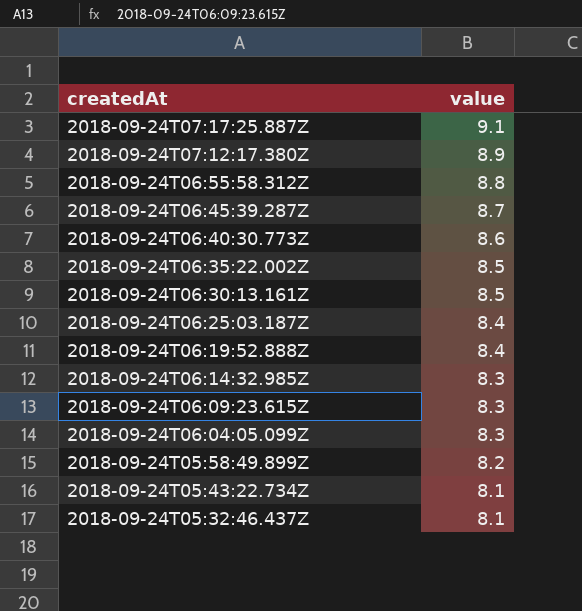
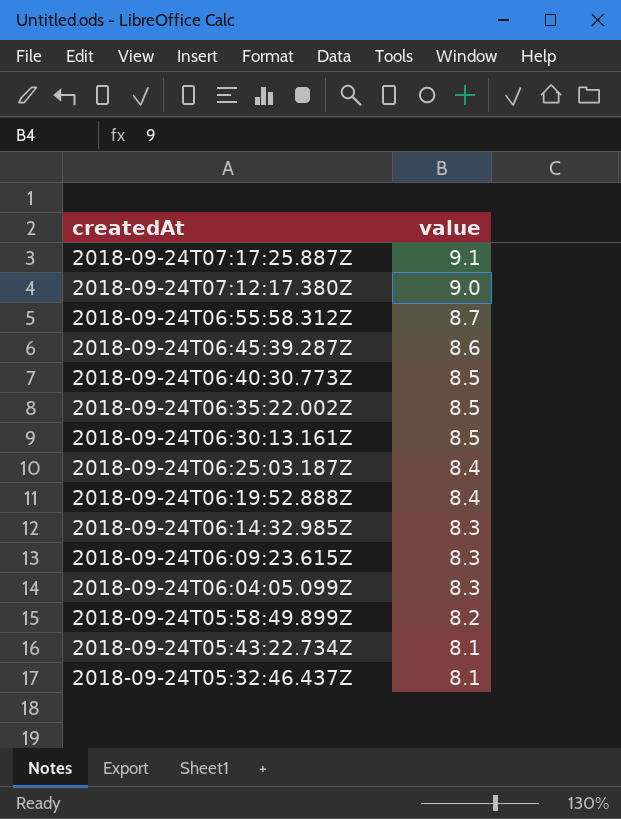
2018-09-24T07:12:17.380Z | value: 8.9 -> 9.0
2018-09-24T06:55:58.312Z | value: 8.8 -> 8.7
2018-09-24T06:45:39.287Z | value: 8.7 -> 8.6
2018-09-24T06:40:30.773Z | value: 8.6 -> 8.5

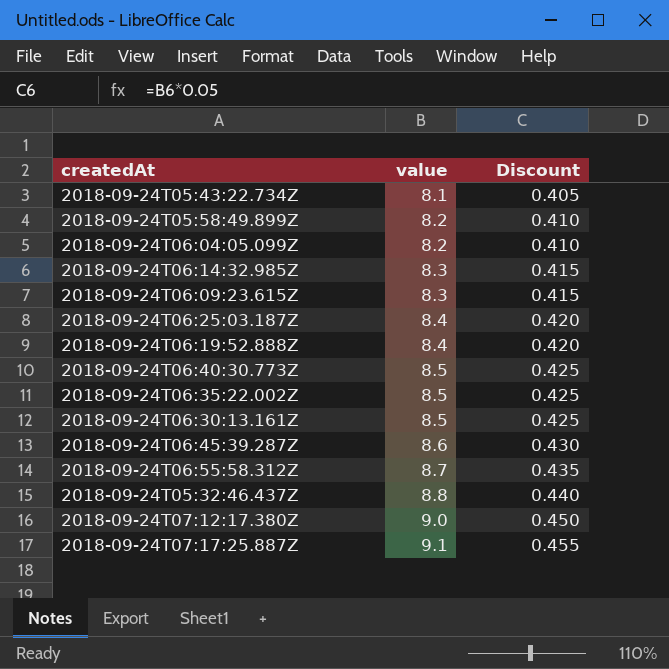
row order: createdAt descending -> value ascending
column Discount | formula: none -> [value] * 0.05
2018-09-24T06:04:05.099Z | value: 8.3 -> 8.2
2018-09-24T05:32:46.437Z | value: 8.1 -> 8.8

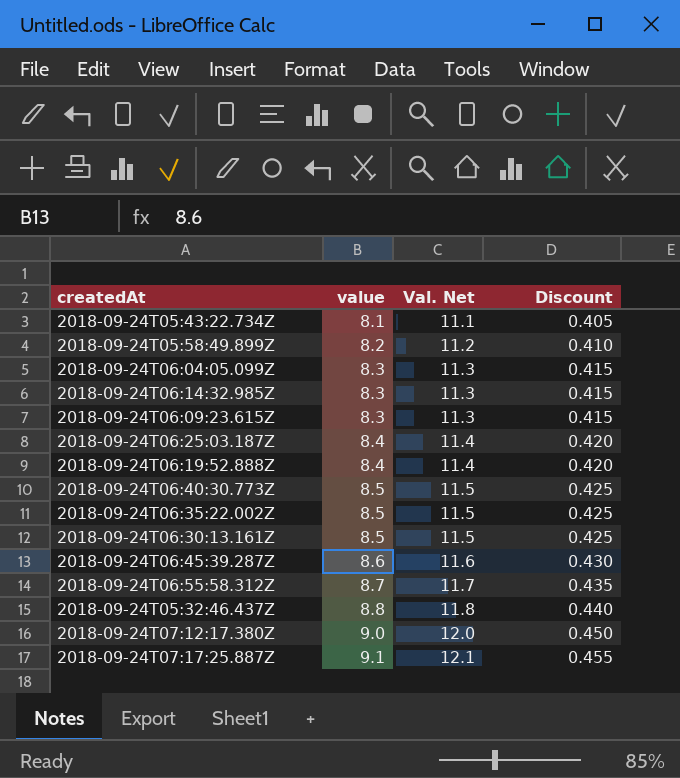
column Val. Net | formula: none -> [value] + 3
2018-09-24T06:04:05.099Z | value: 8.2 -> 8.3
2018-09-24T06:04:05.099Z | Discount: 0.410 -> 0.415

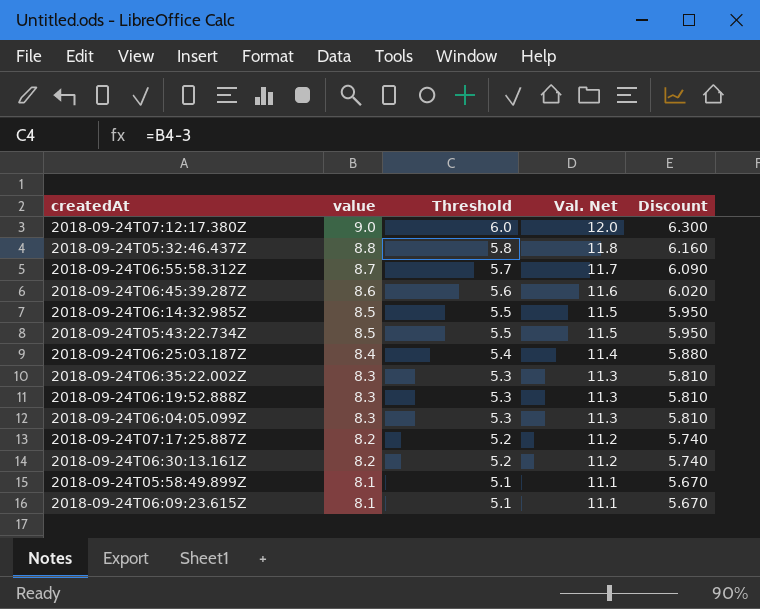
row order: value ascending -> value descending
column Threshold | formula: none -> [value] - 3
column Discount | formula: [value] * 0.05 -> [value] * 0.7
row 2018-09-24T06:40:30.773Z: 8.5 | 11.5 | 0.425 -> none
2018-09-24T06:14:32.985Z | value: 8.3 -> 8.5
2018-09-24T06:14:32.985Z | Val. Net: 11.3 -> 11.5
2018-09-24T05:43:22.734Z | value: 8.1 -> 8.5
2018-09-24T05:43:22.734Z | Val. Net: 11.1 -> 11.5
2018-09-24T06:35:22.002Z | value: 8.5 -> 8.3
2018-09-24T06:35:22.002Z | Val. Net: 11.5 -> 11.3
2018-09-24T06:19:52.888Z | value: 8.4 -> 8.3
2018-09-24T06:19:52.888Z | Val. Net: 11.4 -> 11.3
2018-09-24T07:17:25.887Z | value: 9.1 -> 8.2
2018-09-24T07:17:25.887Z | Val. Net: 12.1 -> 11.2
2018-09-24T06:30:13.161Z | value: 8.5 -> 8.2
2018-09-24T06:30:13.161Z | Val. Net: 11.5 -> 11.2
2018-09-24T05:58:49.899Z | value: 8.2 -> 8.1
2018-09-24T05:58:49.899Z | Val. Net: 11.2 -> 11.1
2018-09-24T06:09:23.615Z | value: 8.3 -> 8.1
2018-09-24T06:09:23.615Z | Val. Net: 11.3 -> 11.1

